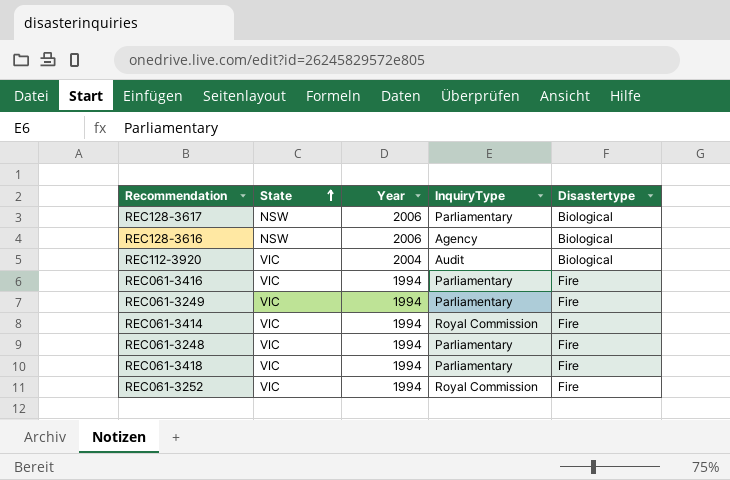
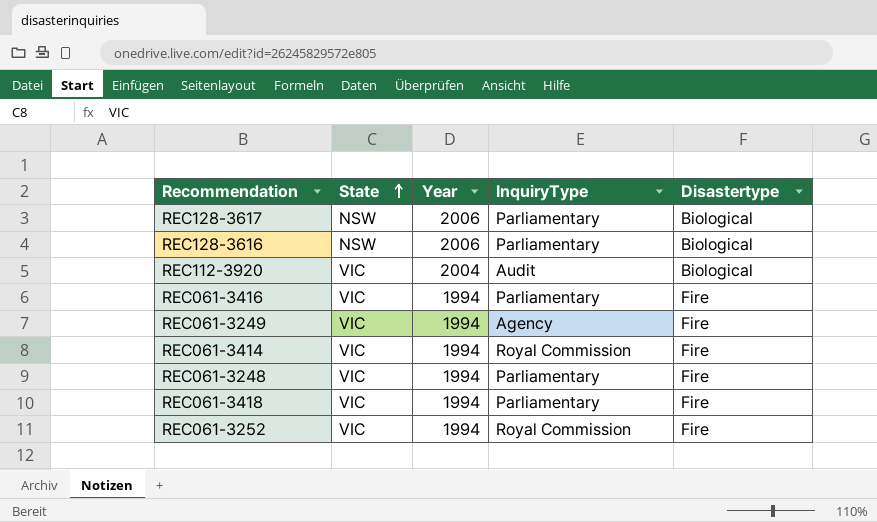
REC128-3616 | InquiryType: Agency -> Parliamentary
REC061-3249 | InquiryType: Parliamentary -> Agency

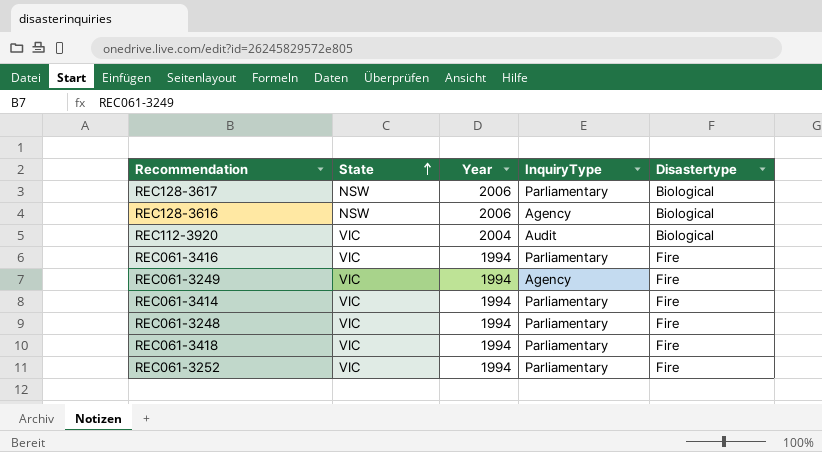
REC128-3616 | InquiryType: Parliamentary -> Agency
REC061-3414 | InquiryType: Royal Commission -> Parliamentary
REC061-3252 | InquiryType: Royal Commission -> Parliamentary

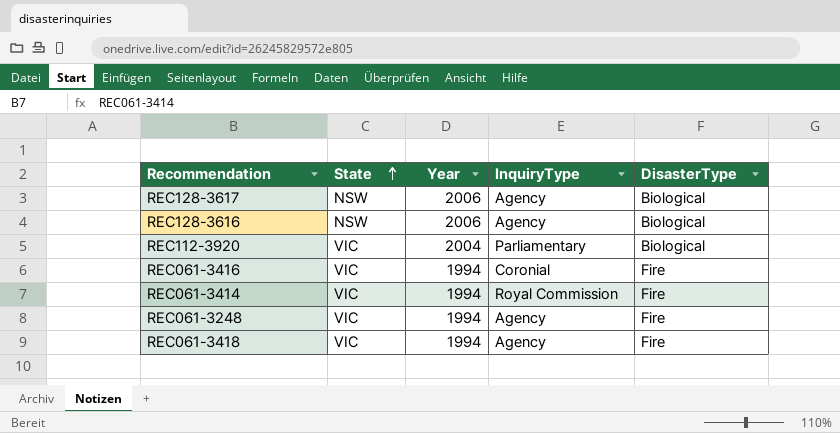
column name: Disastertype -> DisasterType
row REC061-3249: VIC | 1994 | Agency | Fire -> none
row REC061-3252: VIC | 1994 | Parliamentary | Fire -> none
REC128-3617 | InquiryType: Parliamentary -> Agency
REC112-3920 | InquiryType: Audit -> Parliamentary
REC061-3416 | InquiryType: Parliamentary -> Coronial
REC061-3414 | InquiryType: Parliamentary -> Royal Commission
REC061-3248 | InquiryType: Parliamentary -> Agency
REC061-3418 | InquiryType: Parliamentary -> Agency

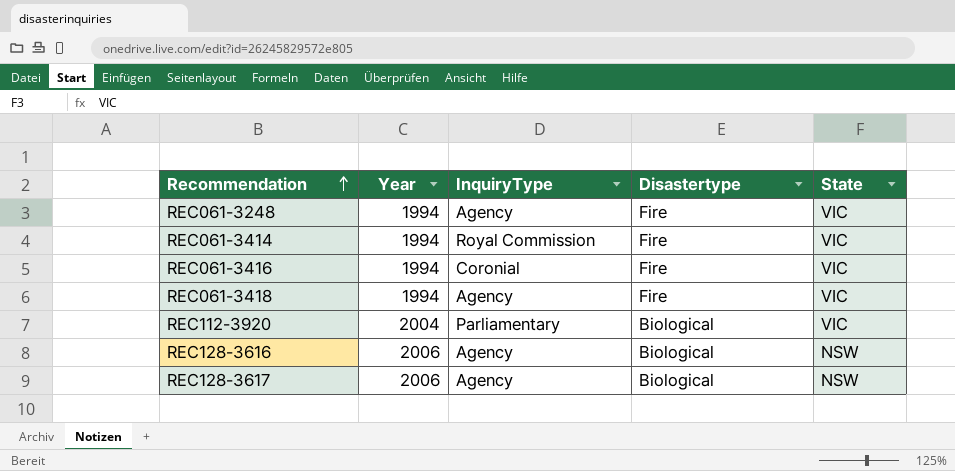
row order: State ascending -> Recommendation ascending
column name: DisasterType -> Disastertype
column State | position: 2 -> 5

